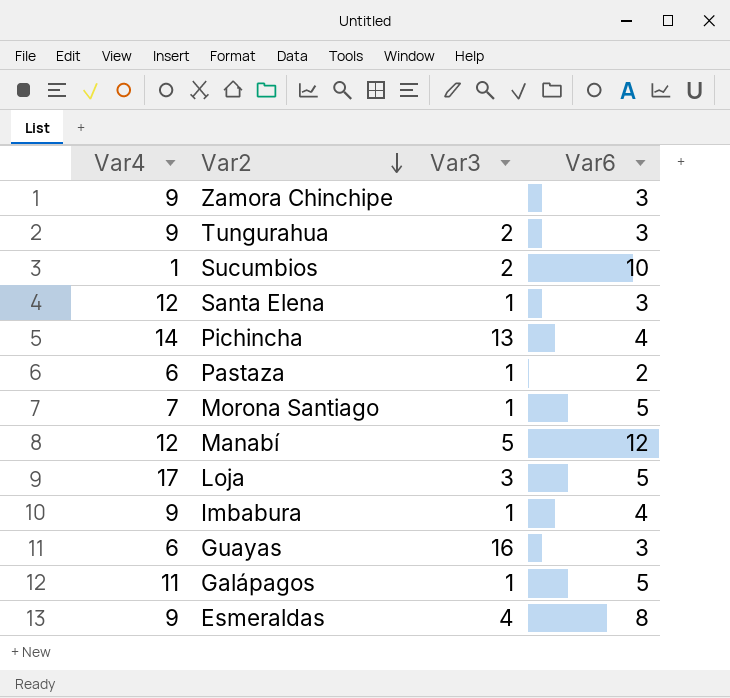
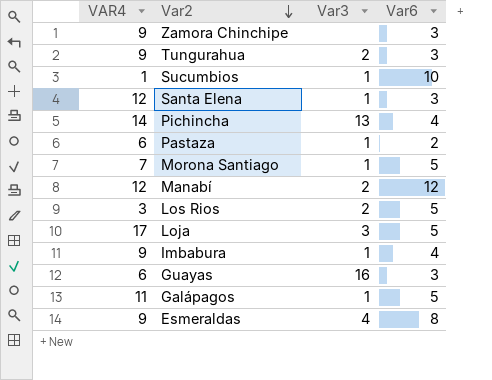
column name: Var4 -> VAR4
Sucumbios | Var3: 2 -> 1
Manabí | Var3: 5 -> 2
row Los Rios: none -> 3 | 2 | 5

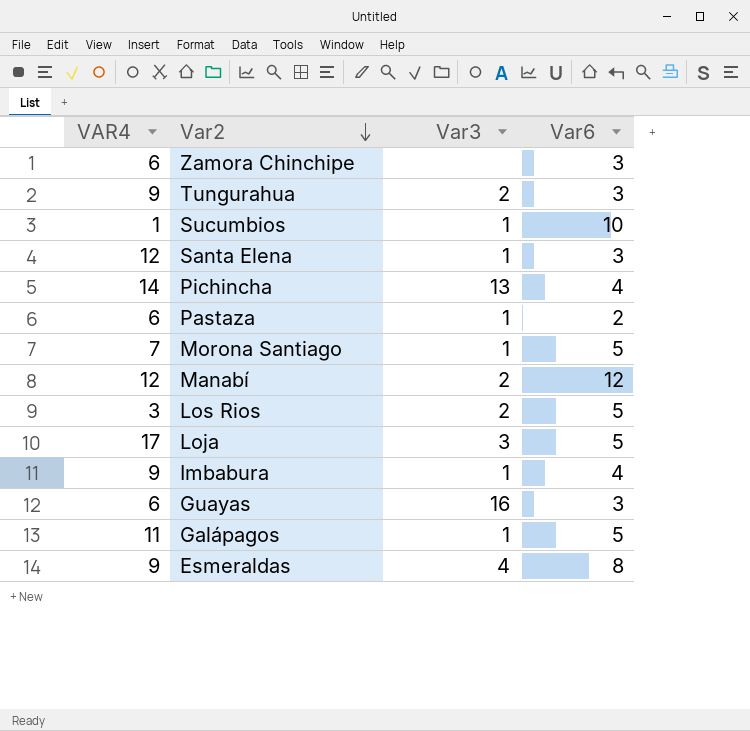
Zamora Chinchipe | VAR4: 9 -> 6

